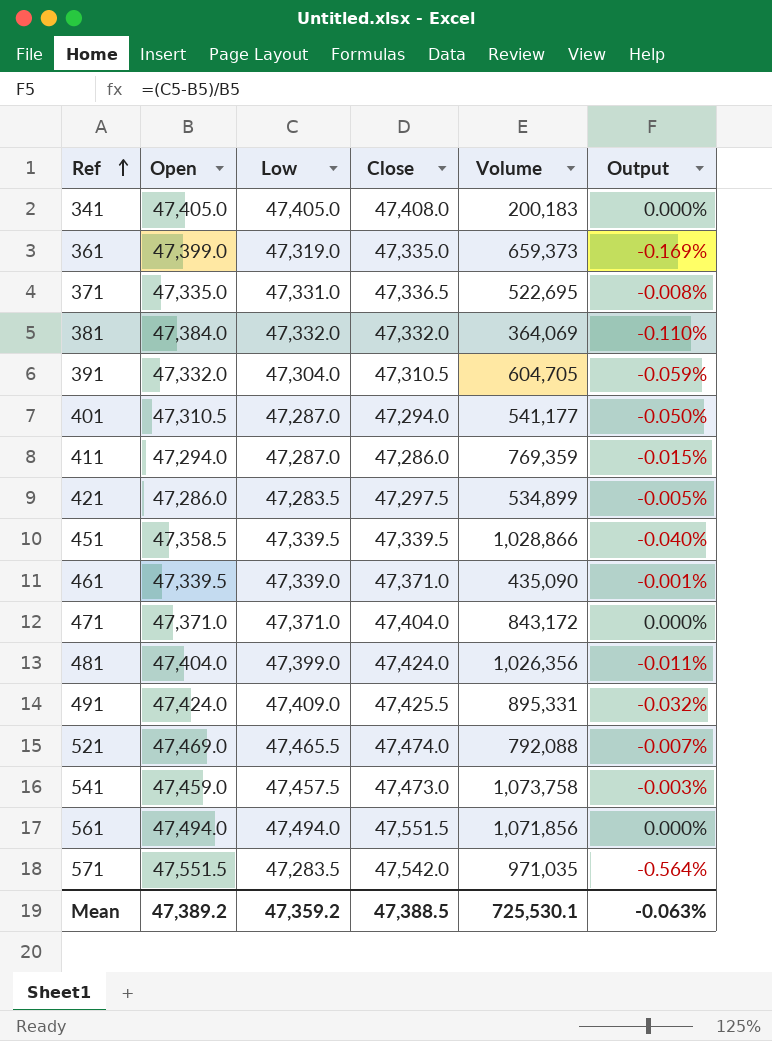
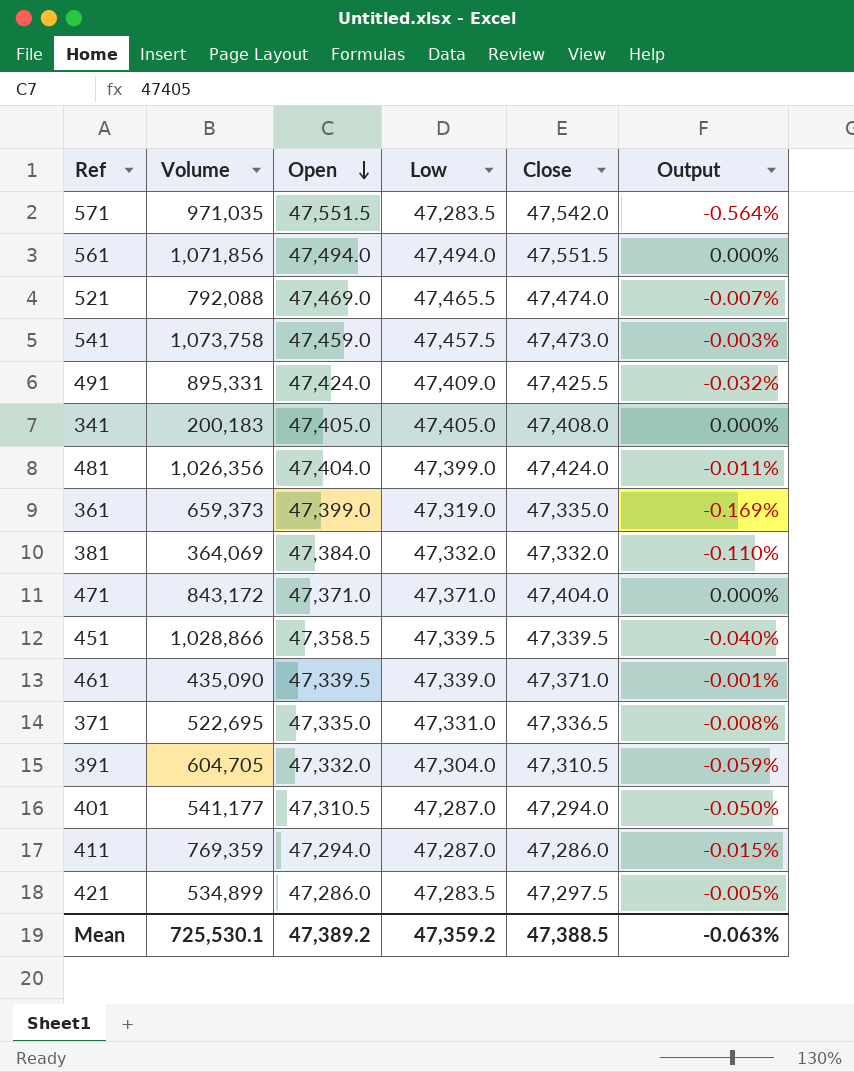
row order: Ref ascending -> Open descending
column Volume | position: 5 -> 2

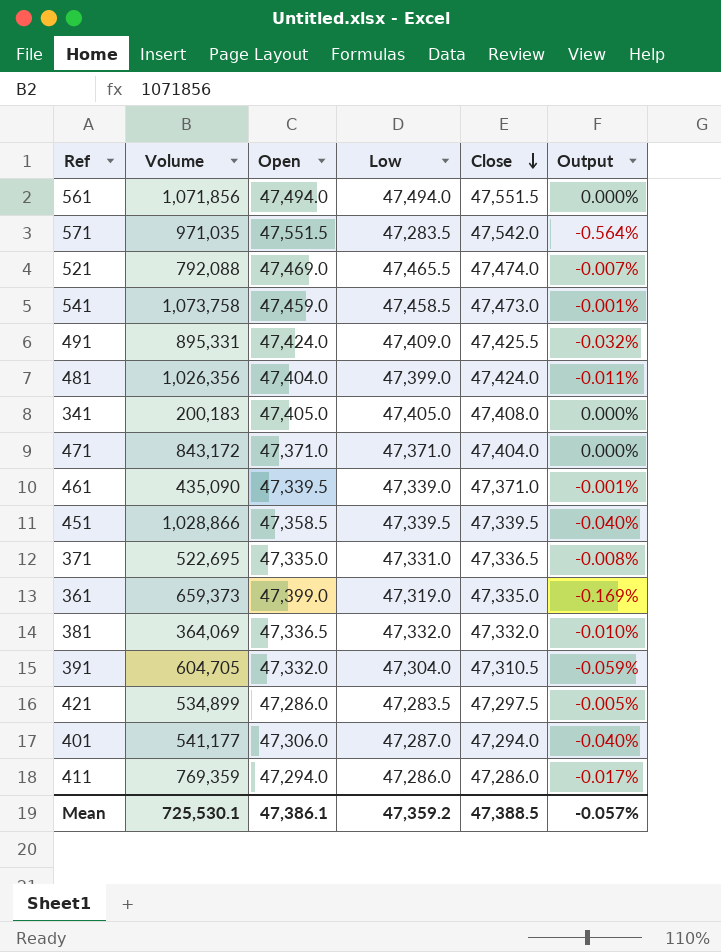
row order: Open descending -> Close descending
541 | Low: 47,457.5 -> 47,458.5
541 | Output: -0.003% -> -0.001%
381 | Open: 47,384.0 -> 47,336.5
381 | Output: -0.110% -> -0.010%
401 | Open: 47,310.5 -> 47,306.0
401 | Output: -0.050% -> -0.040%
411 | Low: 47,287.0 -> 47,286.0
411 | Output: -0.015% -> -0.017%
Mean | Open: 47,389.2 -> 47,386.1
Mean | Output: -0.063% -> -0.057%

